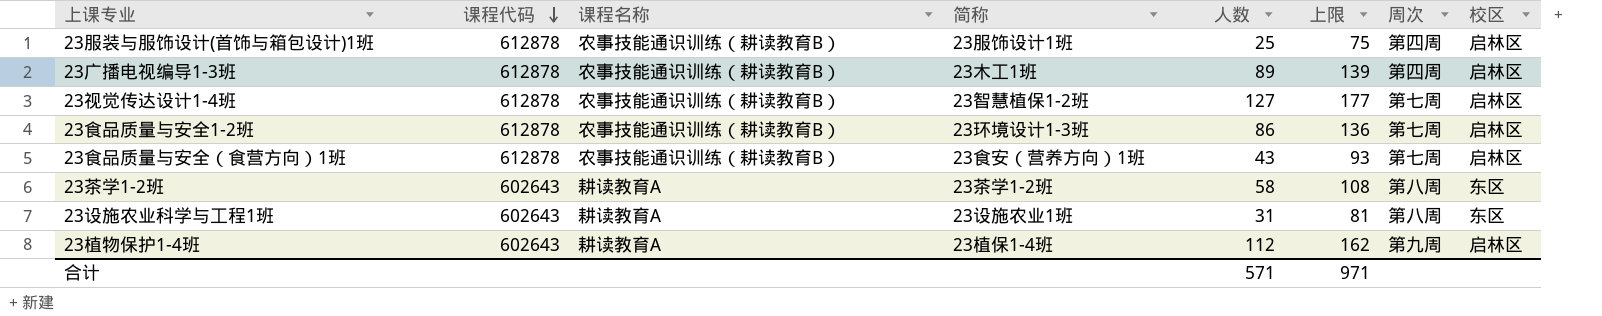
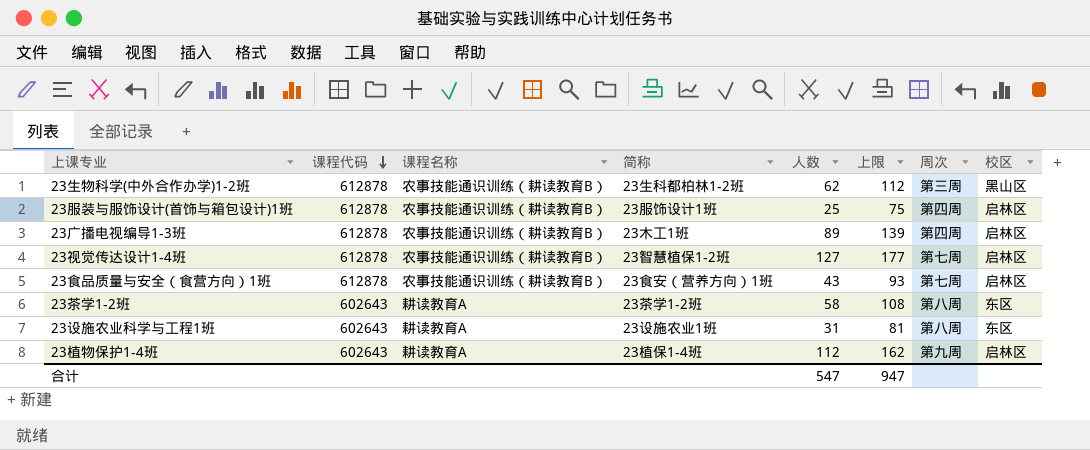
row 23食品质量与安全1-2班: 612878 | 农事技能通识训练（耕读教育B） | 23环境设计1-3班 | 86 | 136 | 第七周 | 启林区 -> none
row 23生物科学(中外合作办学)1-2班: none -> 612878 | 农事技能通识训练（耕读教育B） | 23生科都柏林1-2班 | 62 | 112 | 第三周 | 黑山区
合计 | 人数: 571 -> 547
合计 | 上限: 971 -> 947

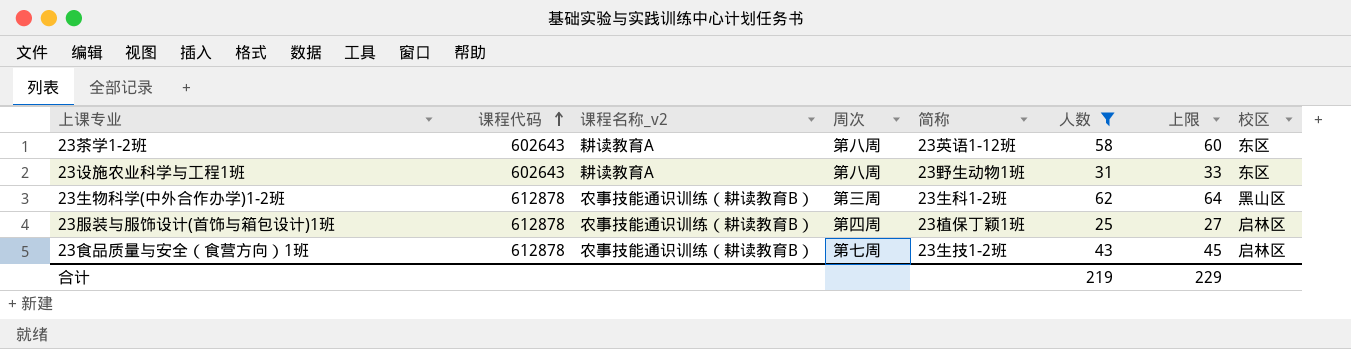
filter: none -> 人数 <= 62
row order: 课程代码 descending -> 课程代码 ascending
column name: 课程名称 -> 课程名称_v2
column 周次 | position: 7 -> 4
column 上限 | formula: [人数] + 50 -> [人数] + 2
23茶学1-2班 | 简称: 23茶学1-2班 -> 23英语1-12班
23设施农业科学与工程1班 | 简称: 23设施农业1班 -> 23野生动物1班
23生物科学(中外合作办学)1-2班 | 简称: 23生科都柏林1-2班 -> 23生科1-2班
23服装与服饰设计(首饰与箱包设计)1班 | 简称: 23服饰设计1班 -> 23植保丁颖1班
23食品质量与安全（食营方向）1班 | 简称: 23食安（营养方向）1班 -> 23生技1-2班
合计 | 人数: 547 -> 219
合计 | 上限: 947 -> 229

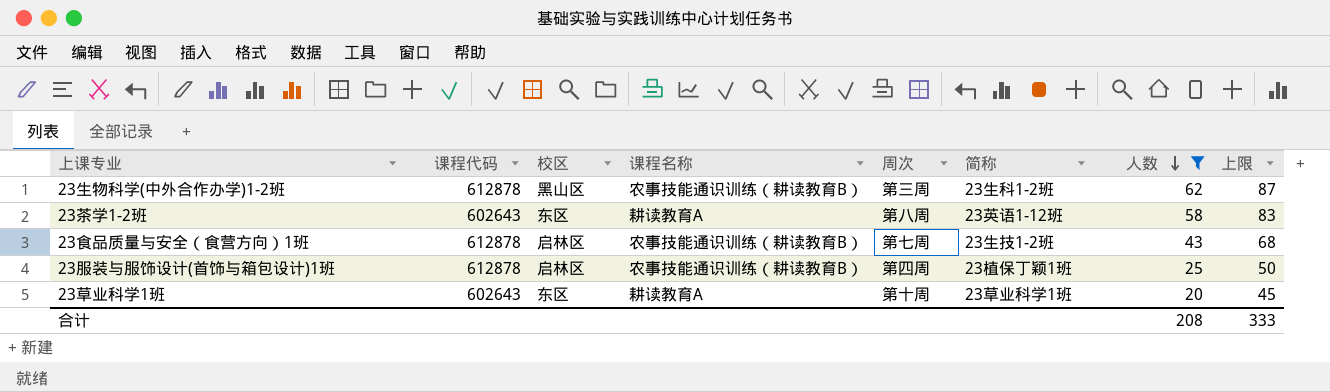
row order: 课程代码 ascending -> 人数 descending
column 校区 | position: 8 -> 3
column name: 课程名称_v2 -> 课程名称
column 上限 | formula: [人数] + 2 -> [人数] + 25
row 23设施农业科学与工程1班: 602643 | 耕读教育A | 第八周 | 23野生动物1班 | 31 | 33 | 东区 -> none
row 23草业科学1班: none -> 602643 | 东区 | 耕读教育A | 第十周 | 23草业科学1班 | 20 | 45
合计 | 人数: 219 -> 208
合计 | 上限: 229 -> 333

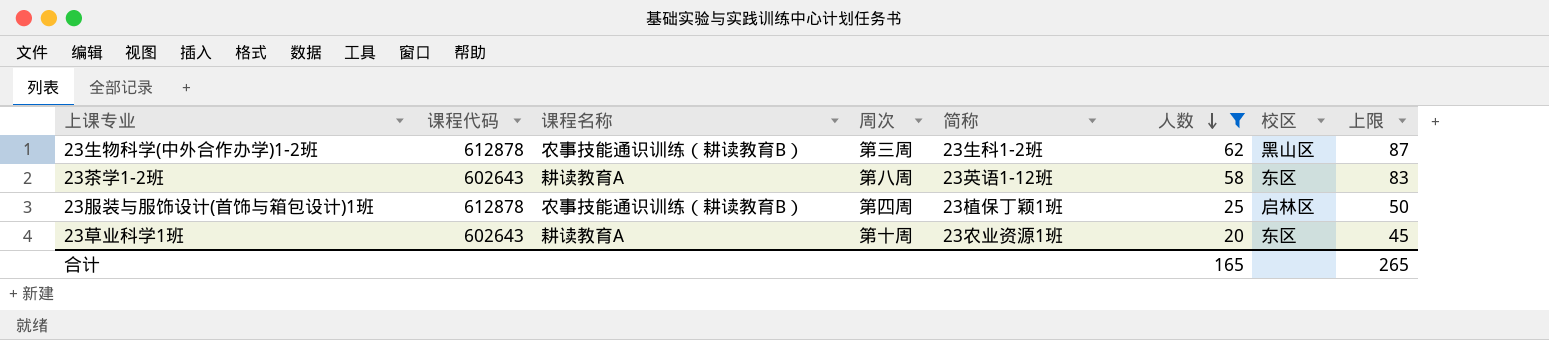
column 校区 | position: 3 -> 7
row 23食品质量与安全（食营方向）1班: 612878 | 启林区 | 农事技能通识训练（耕读教育B） | 第七周 | 23生技1-2班 | 43 | 68 -> none
23草业科学1班 | 简称: 23草业科学1班 -> 23农业资源1班
合计 | 人数: 208 -> 165
合计 | 上限: 333 -> 265

